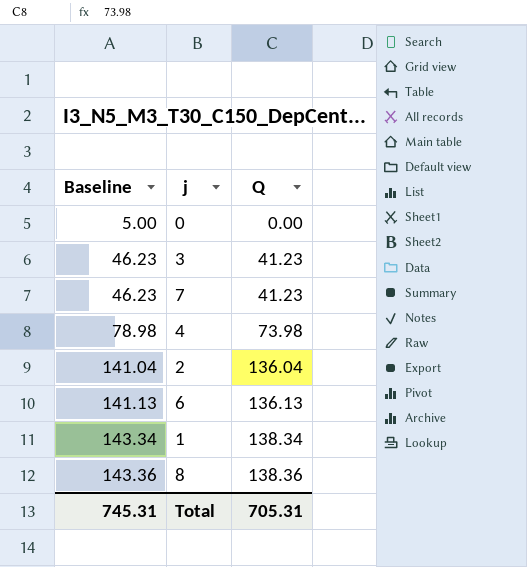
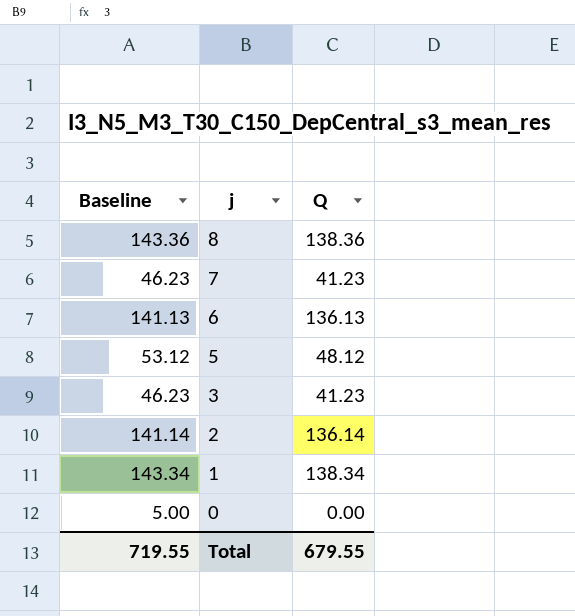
row order: Baseline ascending -> j descending
row 4: 78.98 | 73.98 -> none
row 5: none -> 53.12 | 48.12
2 | Baseline: 141.04 -> 141.14
2 | Q: 136.04 -> 136.14
Total | Baseline: 745.31 -> 719.55
Total | Q: 705.31 -> 679.55

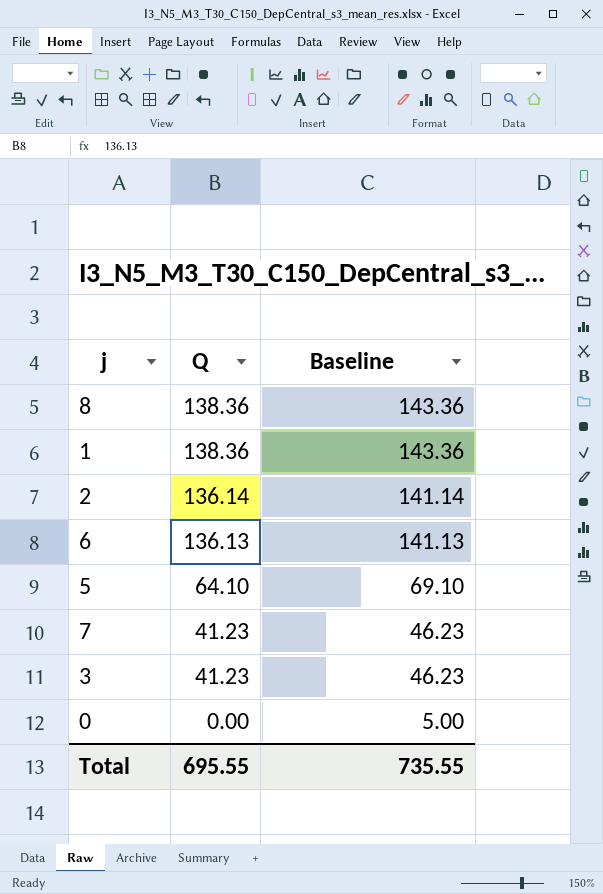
row order: j descending -> Q descending
column Baseline | position: 1 -> 3
1 | Q: 138.34 -> 138.36
1 | Baseline: 143.34 -> 143.36
5 | Q: 48.12 -> 64.10
5 | Baseline: 53.12 -> 69.10
Total | Q: 679.55 -> 695.55
Total | Baseline: 719.55 -> 735.55

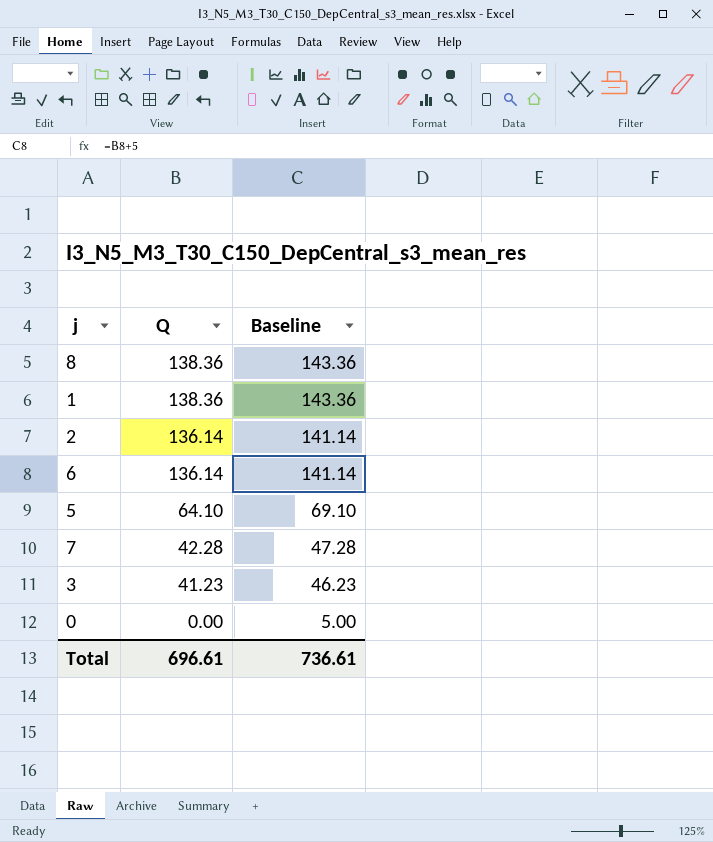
6 | Q: 136.13 -> 136.14
6 | Baseline: 141.13 -> 141.14
7 | Q: 41.23 -> 42.28
7 | Baseline: 46.23 -> 47.28
Total | Q: 695.55 -> 696.61
Total | Baseline: 735.55 -> 736.61

